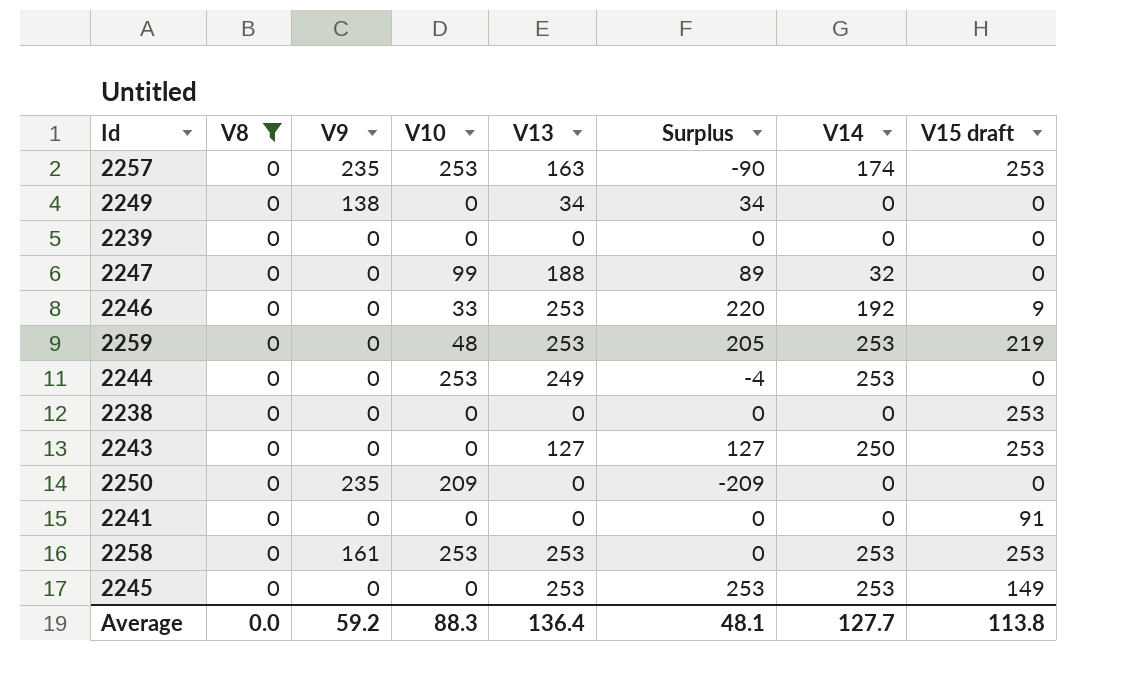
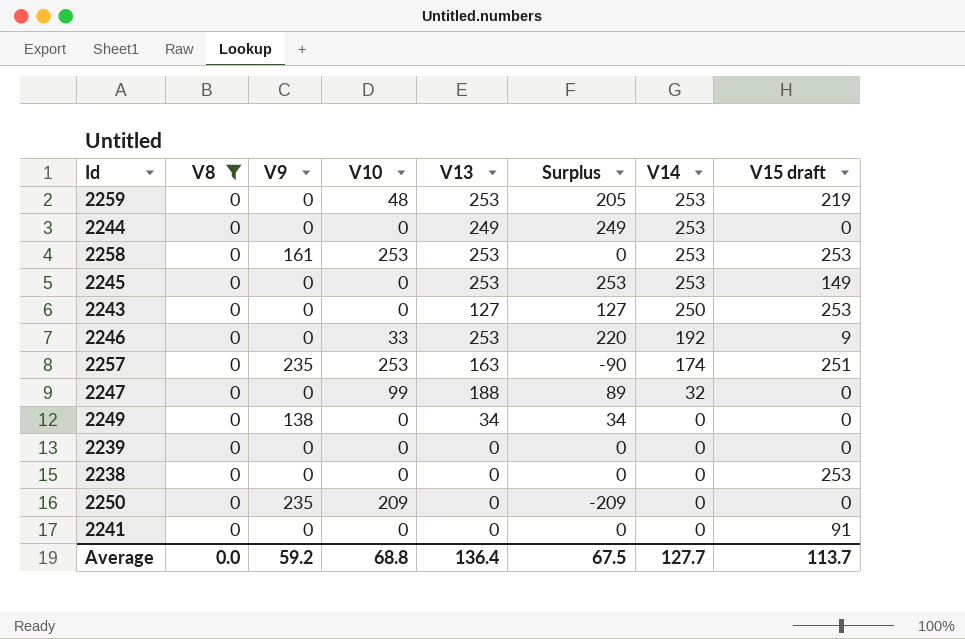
row order: none -> V14 descending
2244 | V10: 253 -> 0
2244 | Surplus: -4 -> 249
2257 | V15 draft: 253 -> 251
Average | V10: 88.3 -> 68.8
Average | Surplus: 48.1 -> 67.5
Average | V15 draft: 113.8 -> 113.7

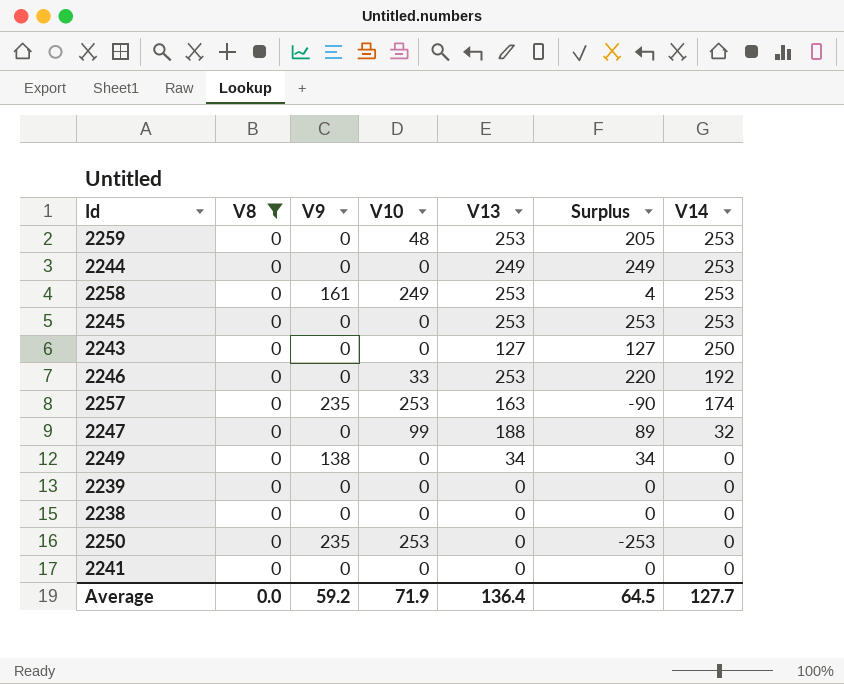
column V15 draft | position: 8 -> none
2258 | V10: 253 -> 249
2258 | Surplus: 0 -> 4
2250 | V10: 209 -> 253
2250 | Surplus: -209 -> -253
Average | V10: 68.8 -> 71.9
Average | Surplus: 67.5 -> 64.5

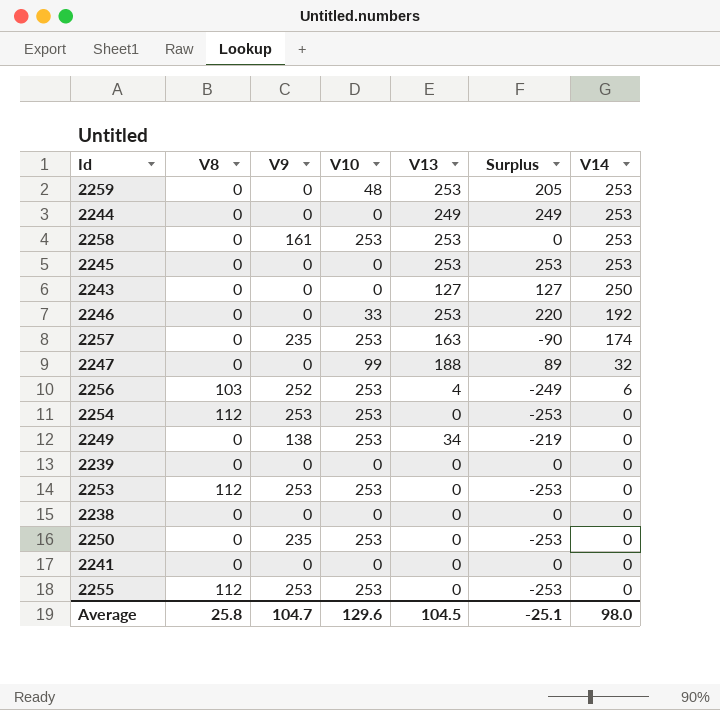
filter: V8 = 0 -> none
2258 | V10: 249 -> 253
2258 | Surplus: 4 -> 0
2249 | V10: 0 -> 253
2249 | Surplus: 34 -> -219
Average | V8: 0.0 -> 25.8
Average | V9: 59.2 -> 104.7
Average | V10: 71.9 -> 129.6
Average | V13: 136.4 -> 104.5
Average | Surplus: 64.5 -> -25.1
Average | V14: 127.7 -> 98.0

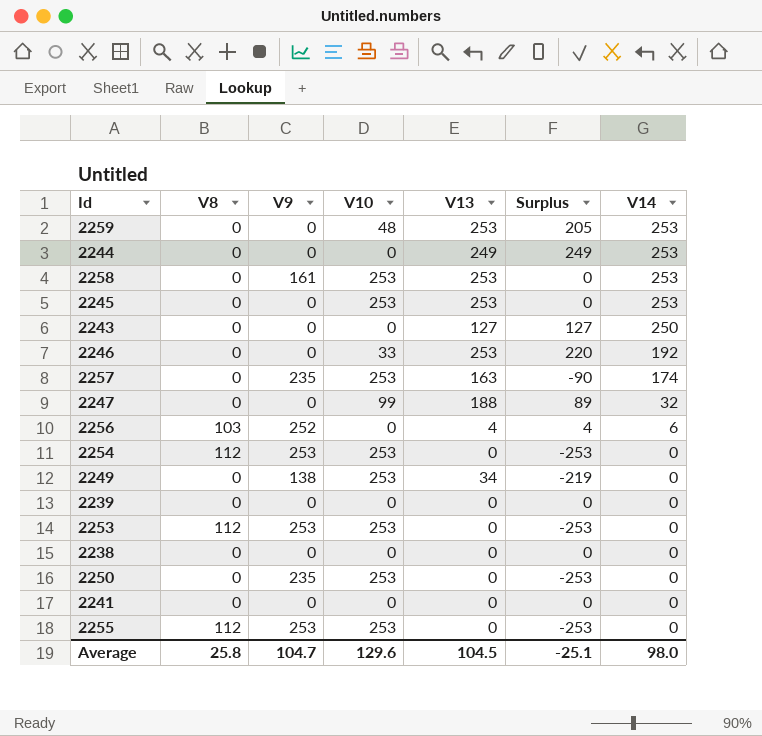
2245 | V10: 0 -> 253
2245 | Surplus: 253 -> 0
2256 | V10: 253 -> 0
2256 | Surplus: -249 -> 4

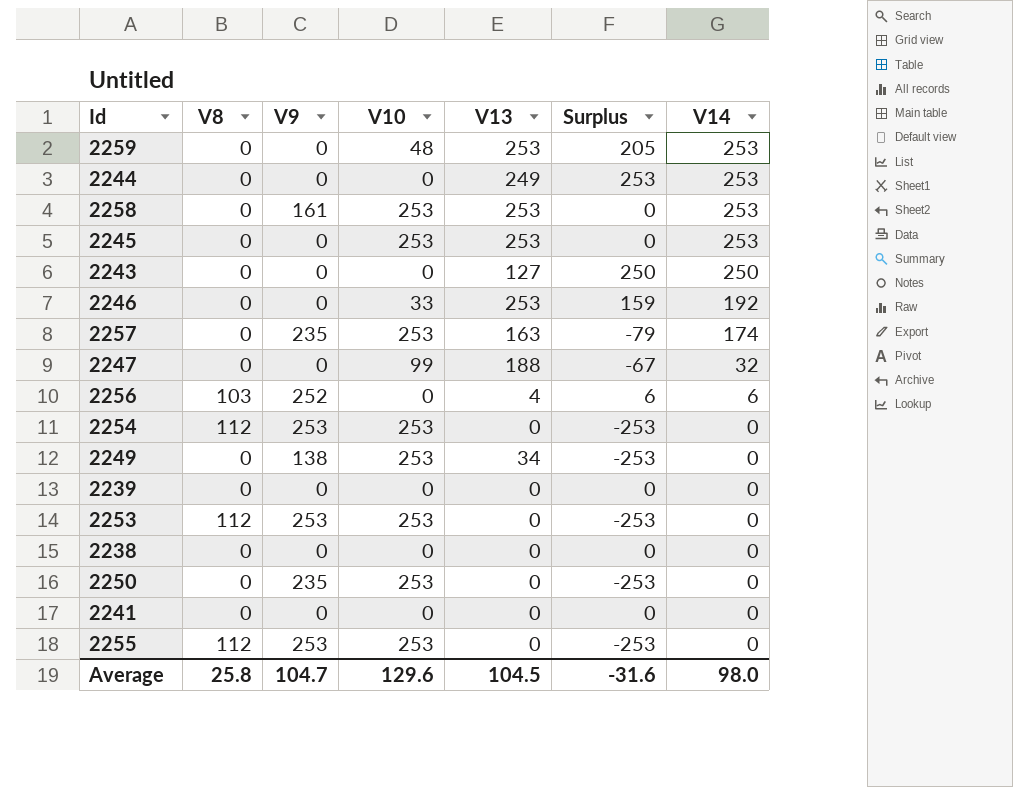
column Surplus | formula: [V13] - [V10] -> [V14] - [V10]
Average | Surplus: -25.1 -> -31.6

